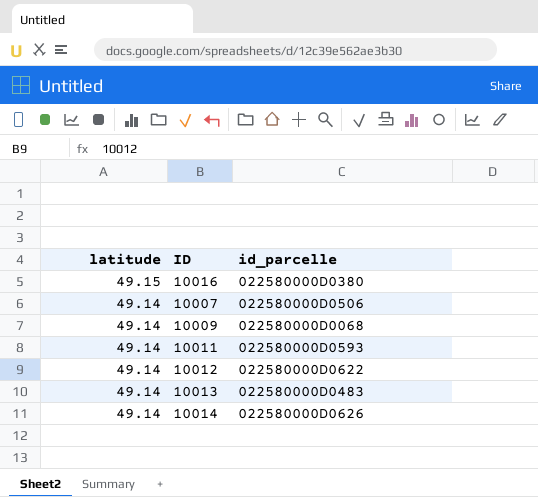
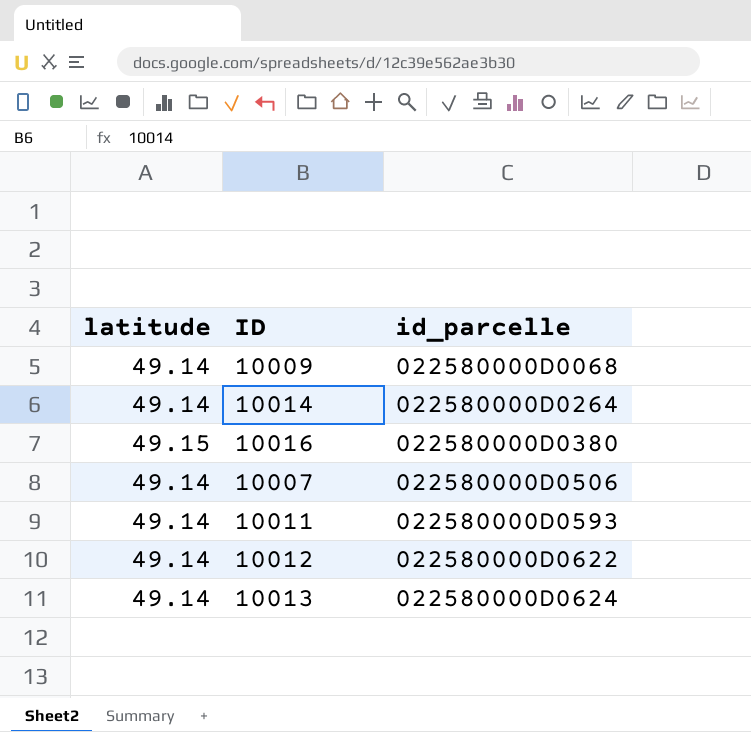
row order: latitude descending -> id_parcelle ascending
10014 | id_parcelle: 022580000D0626 -> 022580000D0264
10013 | id_parcelle: 022580000D0483 -> 022580000D0624

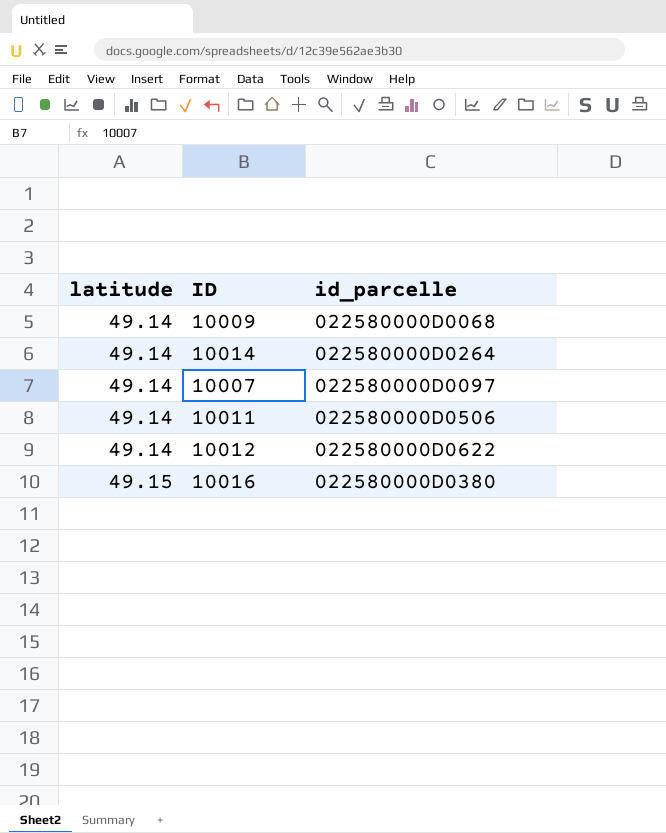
row order: id_parcelle ascending -> latitude ascending
row 10013: 49.14 | 022580000D0624 -> none
10007 | id_parcelle: 022580000D0506 -> 022580000D0097
10011 | id_parcelle: 022580000D0593 -> 022580000D0506

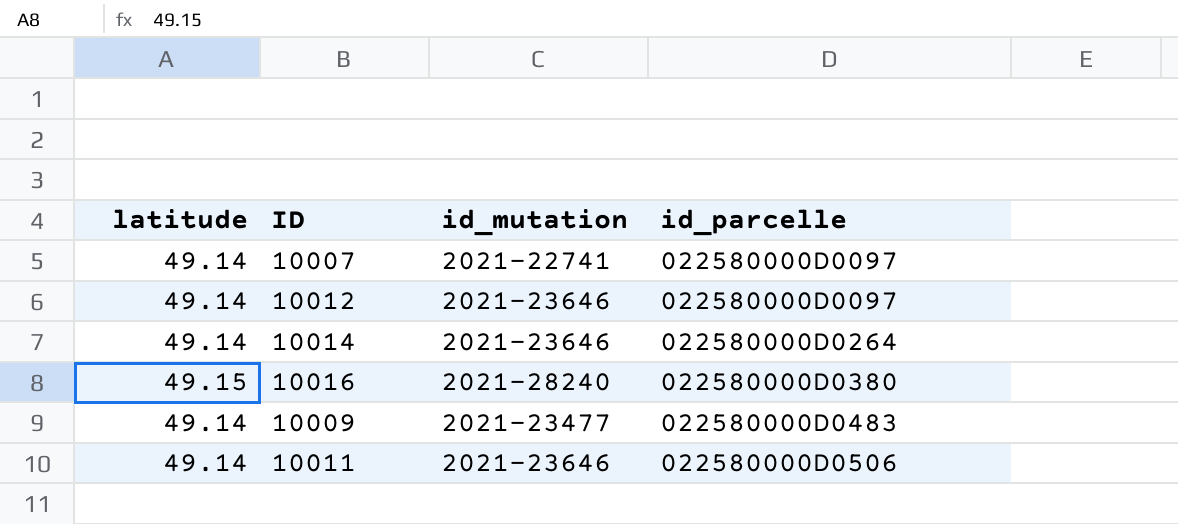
row order: latitude ascending -> id_parcelle ascending
column id_mutation | position: none -> 3
10012 | id_parcelle: 022580000D0622 -> 022580000D0097
10009 | id_parcelle: 022580000D0068 -> 022580000D0483

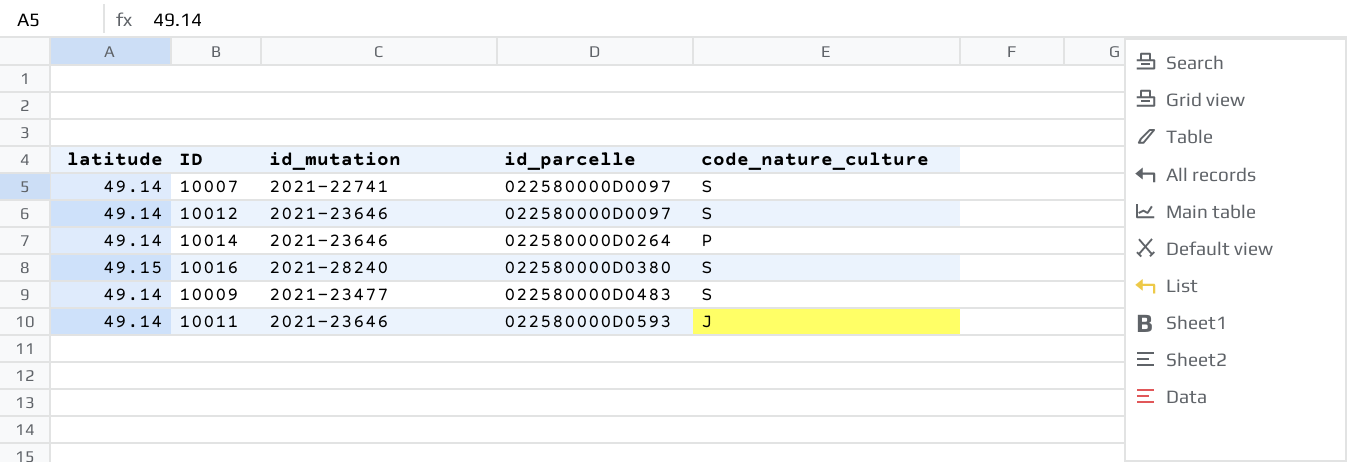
column code_nature_culture | position: none -> 5
10011 | id_parcelle: 022580000D0506 -> 022580000D0593

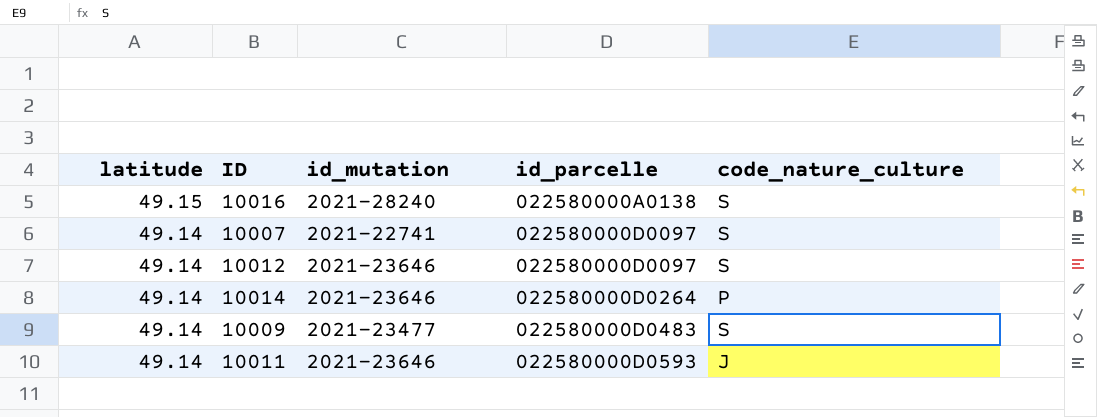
row order: id_parcelle ascending -> latitude descending
10016 | id_parcelle: 022580000D0380 -> 022580000A0138

